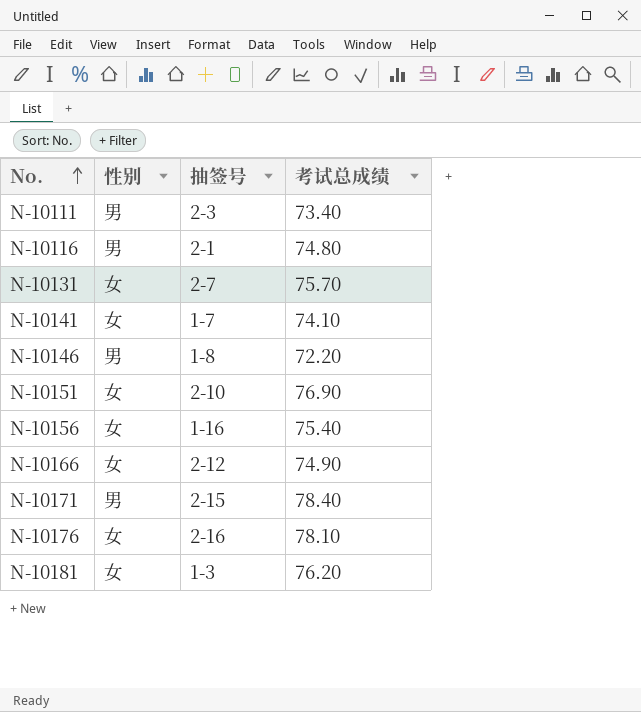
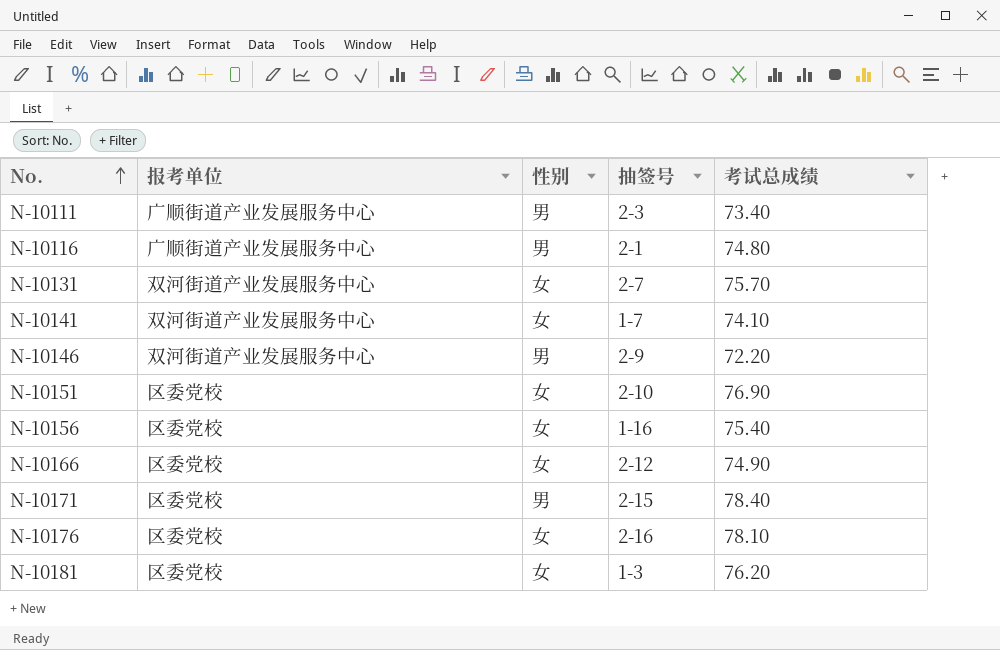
column 报考单位 | position: none -> 2
N-10146 | 抽签号: 1-8 -> 2-9

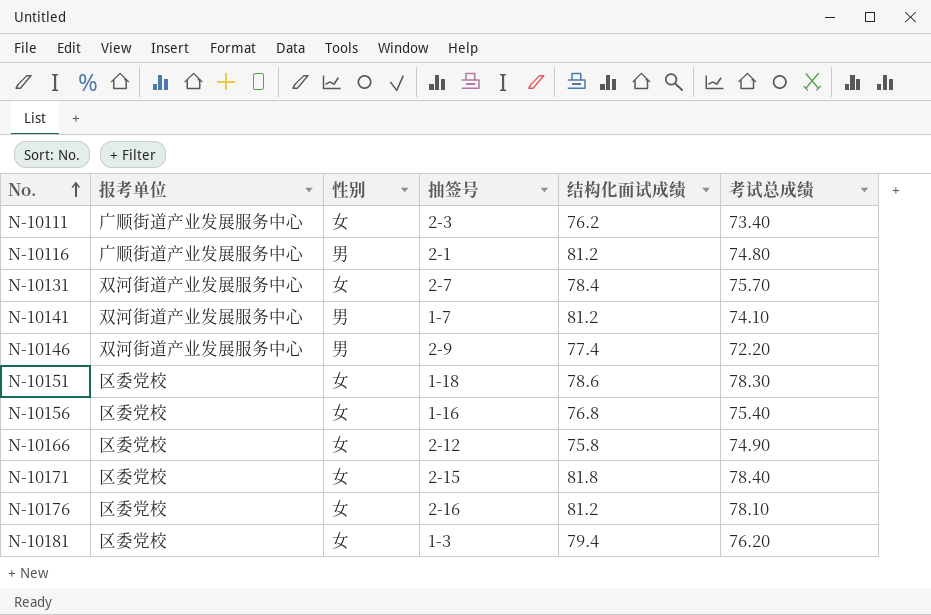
column 结构化面试成绩 | position: none -> 5
N-10111 | 性别: 男 -> 女
N-10141 | 性别: 女 -> 男
N-10151 | 抽签号: 2-10 -> 1-18
N-10151 | 考试总成绩: 76.90 -> 78.30
N-10171 | 性别: 男 -> 女

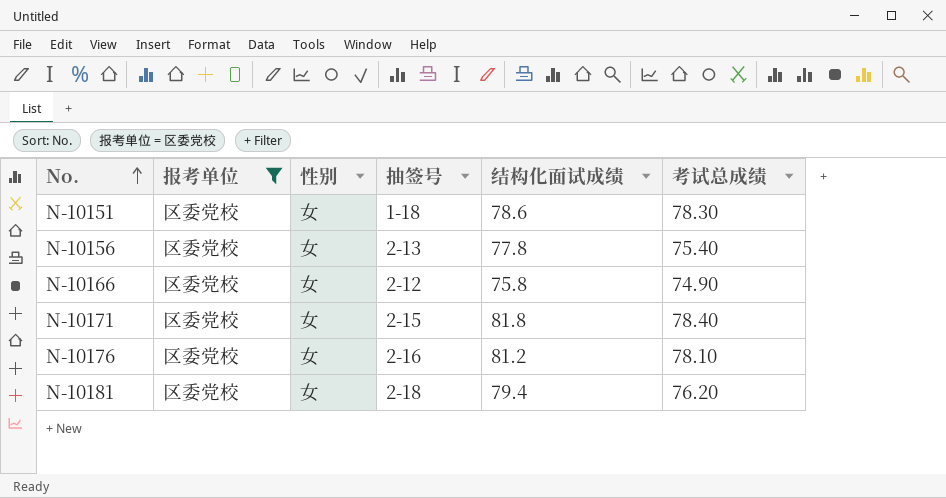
filter: none -> 报考单位 = 区委党校
N-10156 | 抽签号: 1-16 -> 2-13
N-10156 | 结构化面试成绩: 76.8 -> 77.8
N-10181 | 抽签号: 1-3 -> 2-18

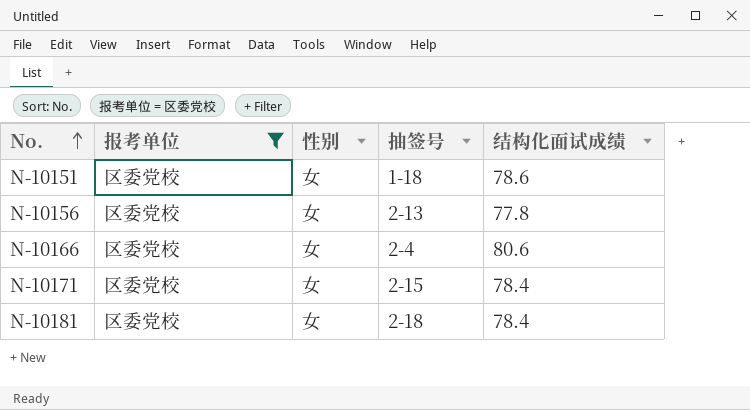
column 考试总成绩 | position: 6 -> none
row N-10176: 区委党校 | 女 | 2-16 | 81.2 | 78.10 -> none
N-10166 | 抽签号: 2-12 -> 2-4
N-10166 | 结构化面试成绩: 75.8 -> 80.6
N-10171 | 结构化面试成绩: 81.8 -> 78.4
N-10181 | 结构化面试成绩: 79.4 -> 78.4

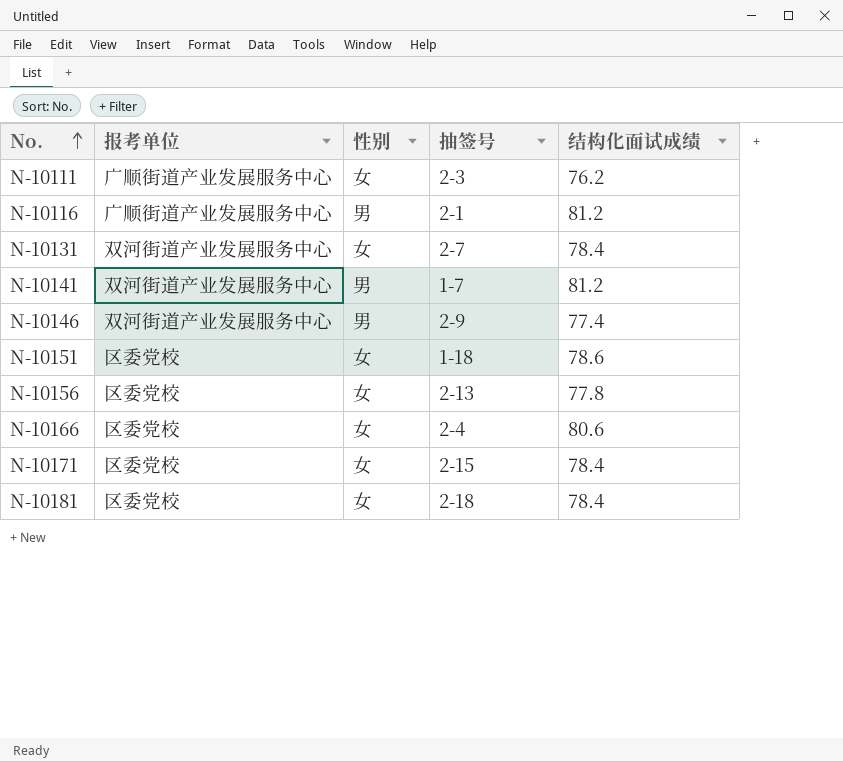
filter: 报考单位 = 区委党校 -> none

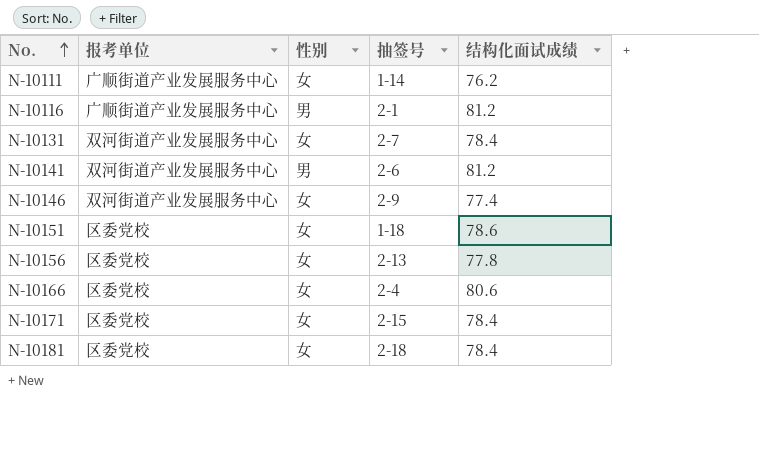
N-10111 | 抽签号: 2-3 -> 1-14
N-10141 | 抽签号: 1-7 -> 2-6
N-10146 | 性别: 男 -> 女

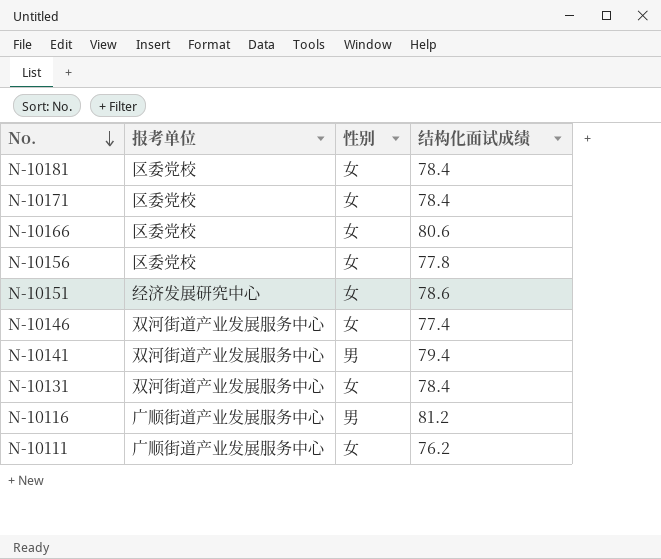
row order: No. ascending -> No. descending
column 抽签号 | position: 4 -> none
N-10151 | 报考单位: 区委党校 -> 经济发展研究中心
N-10141 | 结构化面试成绩: 81.2 -> 79.4

